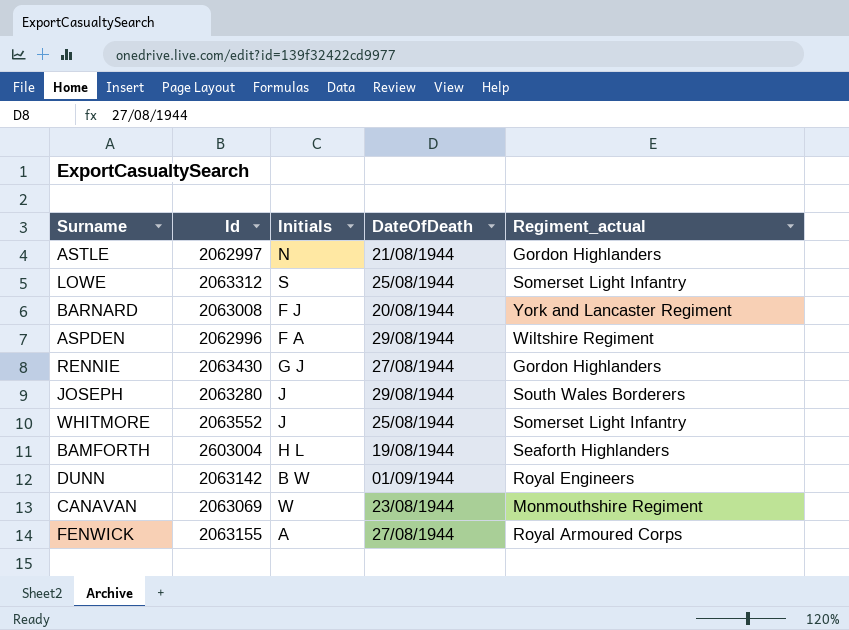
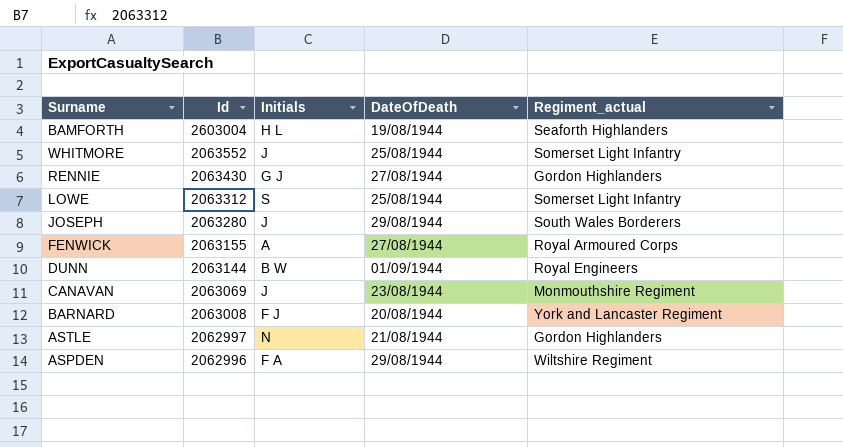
row order: none -> Id descending
DUNN | Id: 2063142 -> 2063144
CANAVAN | Initials: W -> J

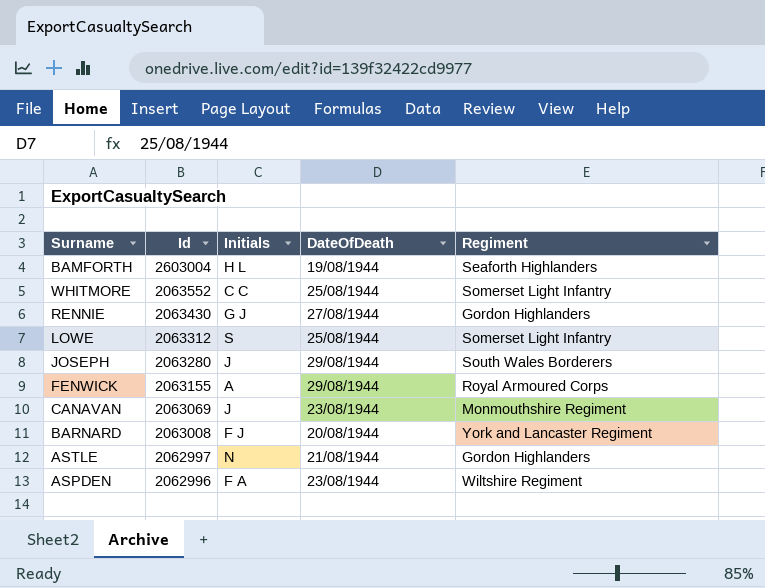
column name: Regiment_actual -> Regiment
row DUNN: 2063144 | B W | 01/09/1944 | Royal Engineers -> none
WHITMORE | Initials: J -> C C
FENWICK | DateOfDeath: 27/08/1944 -> 29/08/1944
ASPDEN | DateOfDeath: 29/08/1944 -> 23/08/1944

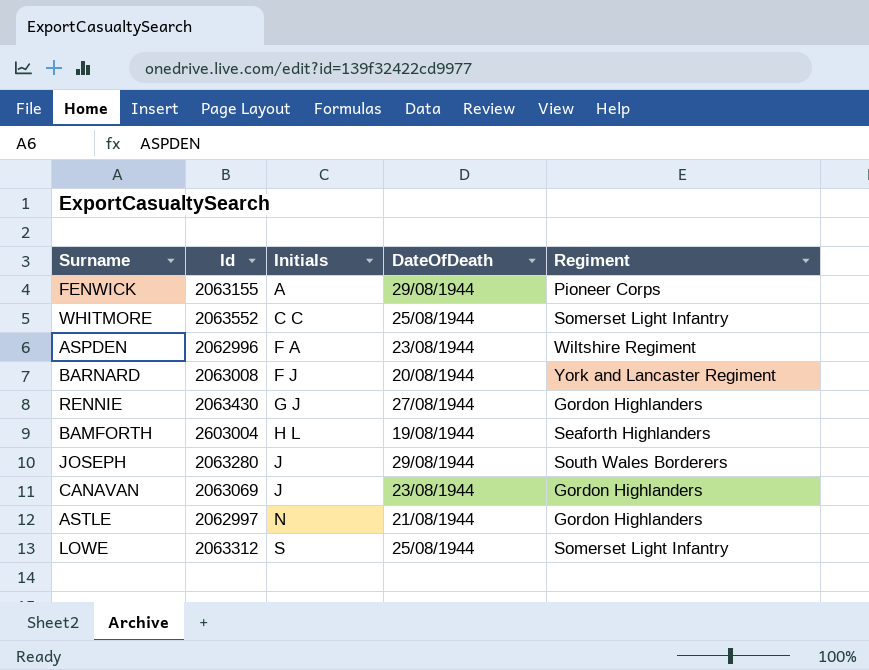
row order: Id descending -> Initials ascending
FENWICK | Regiment: Royal Armoured Corps -> Pioneer Corps
CANAVAN | Regiment: Monmouthshire Regiment -> Gordon Highlanders

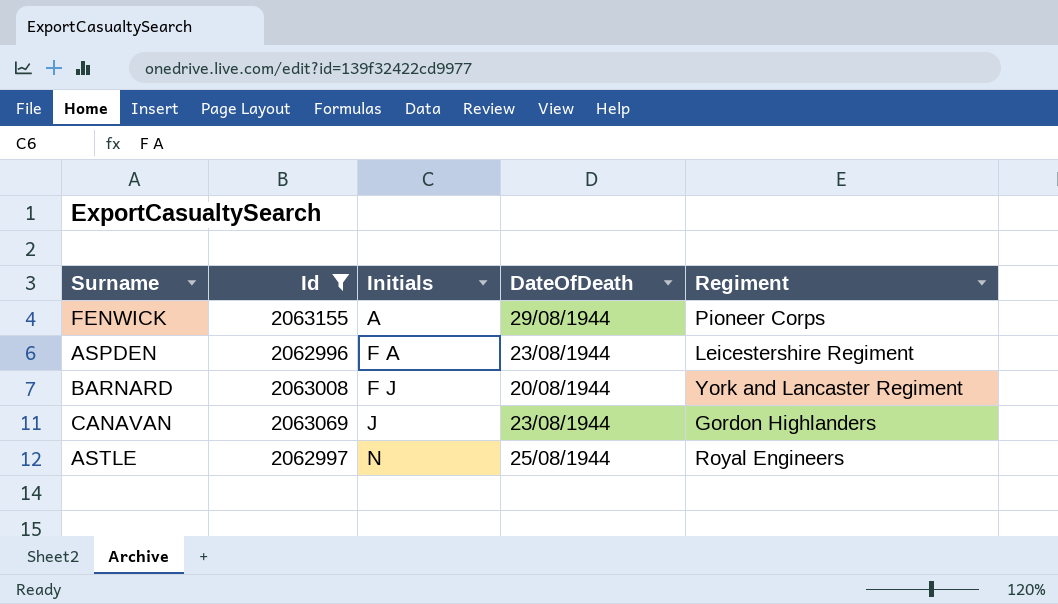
filter: none -> Id <= 2063155
ASPDEN | Regiment: Wiltshire Regiment -> Leicestershire Regiment
ASTLE | DateOfDeath: 21/08/1944 -> 25/08/1944
ASTLE | Regiment: Gordon Highlanders -> Royal Engineers

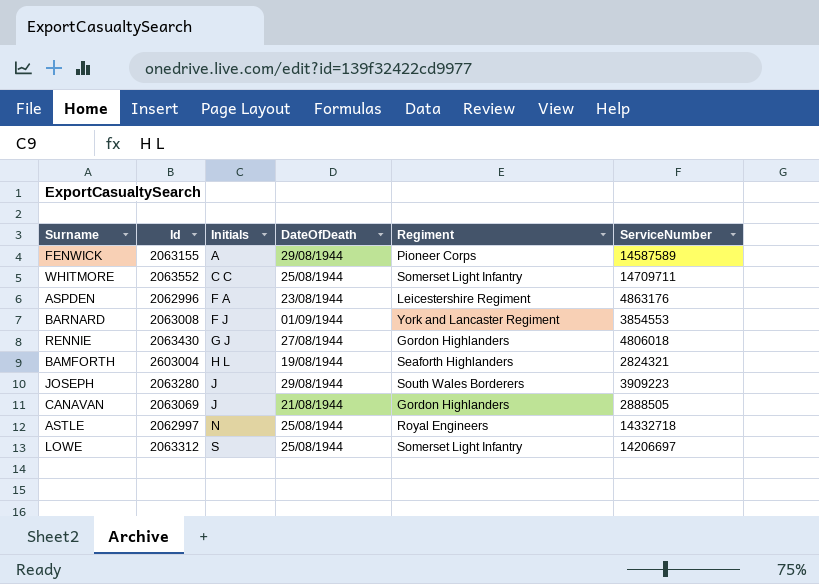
filter: Id <= 2063155 -> none
column ServiceNumber | position: none -> 6
BARNARD | DateOfDeath: 20/08/1944 -> 01/09/1944
CANAVAN | DateOfDeath: 23/08/1944 -> 21/08/1944

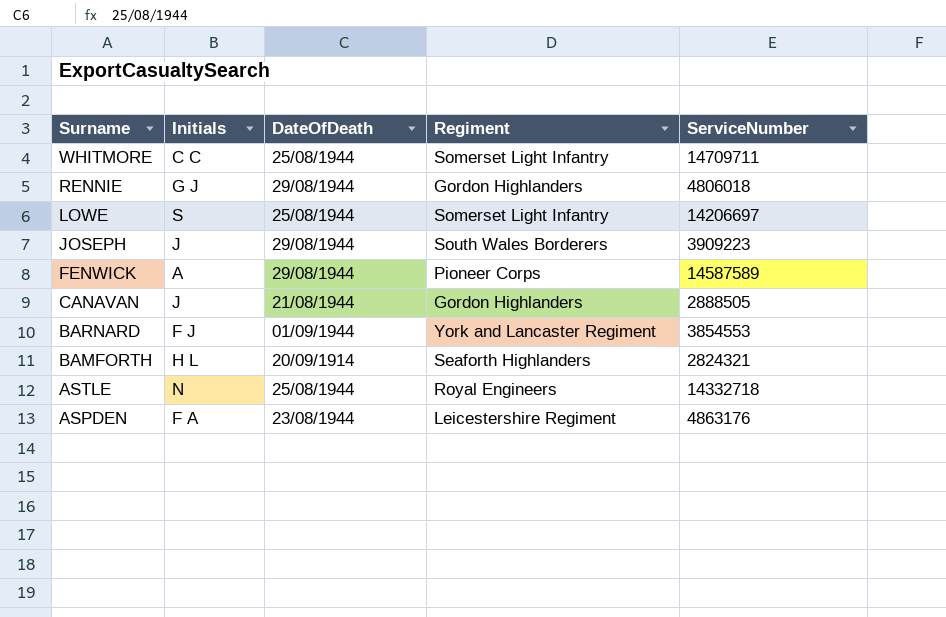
row order: Initials ascending -> Surname descending
column Id | position: 2 -> none
RENNIE | DateOfDeath: 27/08/1944 -> 29/08/1944
BAMFORTH | DateOfDeath: 19/08/1944 -> 20/09/1914

